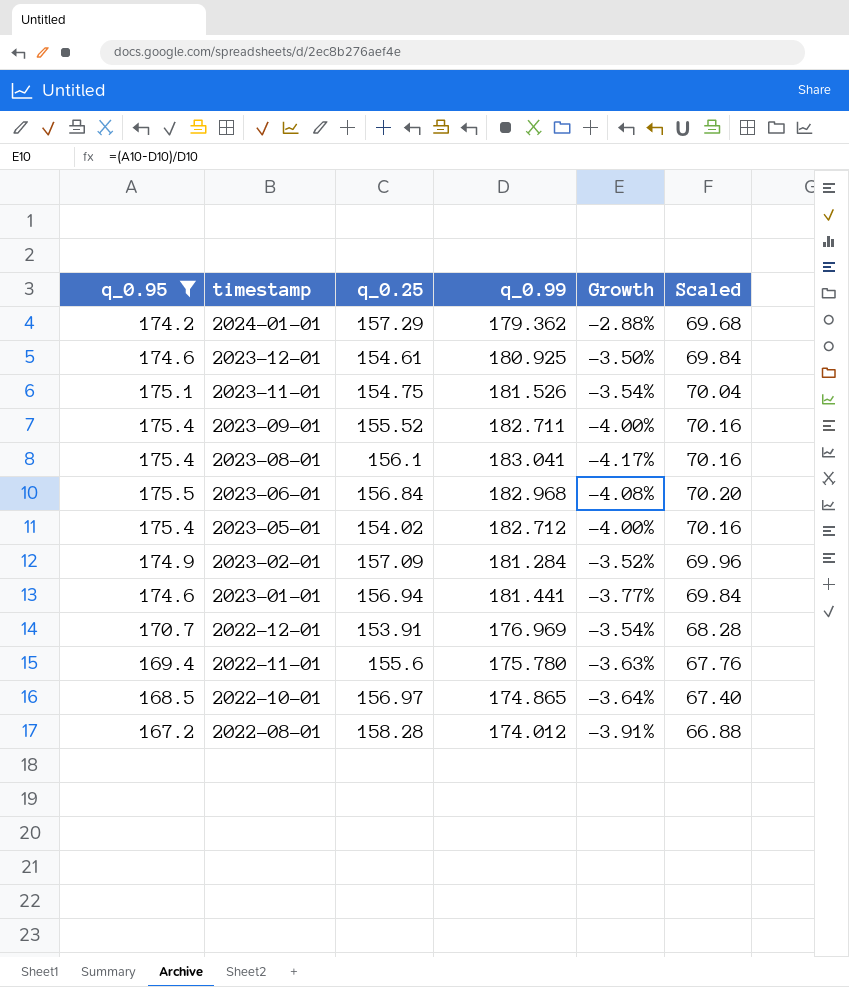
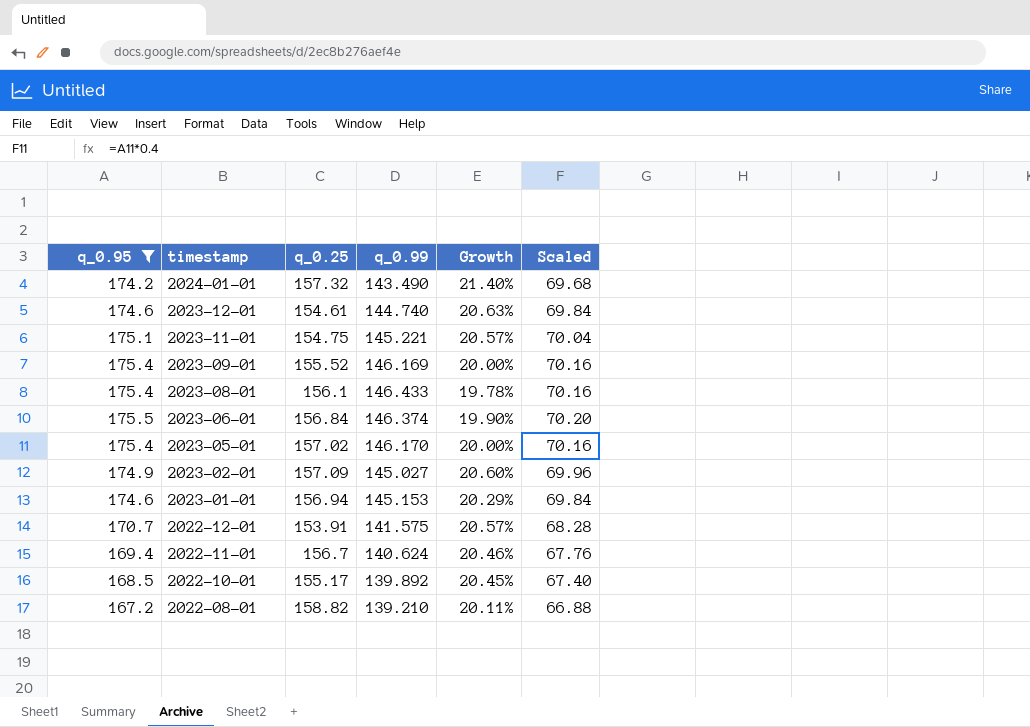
2024-01-01 | q_0.25: 157.29 -> 157.32
2024-01-01 | q_0.99: 179.362 -> 143.490
2024-01-01 | Growth: -2.88% -> 21.40%
2023-12-01 | q_0.99: 180.925 -> 144.740
2023-12-01 | Growth: -3.50% -> 20.63%
2023-11-01 | q_0.99: 181.526 -> 145.221
2023-11-01 | Growth: -3.54% -> 20.57%
2023-09-01 | q_0.99: 182.711 -> 146.169
2023-09-01 | Growth: -4.00% -> 20.00%
2023-08-01 | q_0.99: 183.041 -> 146.433
2023-08-01 | Growth: -4.17% -> 19.78%
2023-06-01 | q_0.99: 182.968 -> 146.374
2023-06-01 | Growth: -4.08% -> 19.90%
2023-05-01 | q_0.25: 154.02 -> 157.02
2023-05-01 | q_0.99: 182.712 -> 146.170
2023-05-01 | Growth: -4.00% -> 20.00%
2023-02-01 | q_0.99: 181.284 -> 145.027
2023-02-01 | Growth: -3.52% -> 20.60%
2023-01-01 | q_0.99: 181.441 -> 145.153
2023-01-01 | Growth: -3.77% -> 20.29%
2022-12-01 | q_0.99: 176.969 -> 141.575
2022-12-01 | Growth: -3.54% -> 20.57%
2022-11-01 | q_0.25: 155.6 -> 156.7
2022-11-01 | q_0.99: 175.780 -> 140.624
2022-11-01 | Growth: -3.63% -> 20.46%
2022-10-01 | q_0.25: 156.97 -> 155.17
2022-10-01 | q_0.99: 174.865 -> 139.892
2022-10-01 | Growth: -3.64% -> 20.45%
2022-08-01 | q_0.25: 158.28 -> 158.82
2022-08-01 | q_0.99: 174.012 -> 139.210
2022-08-01 | Growth: -3.91% -> 20.11%

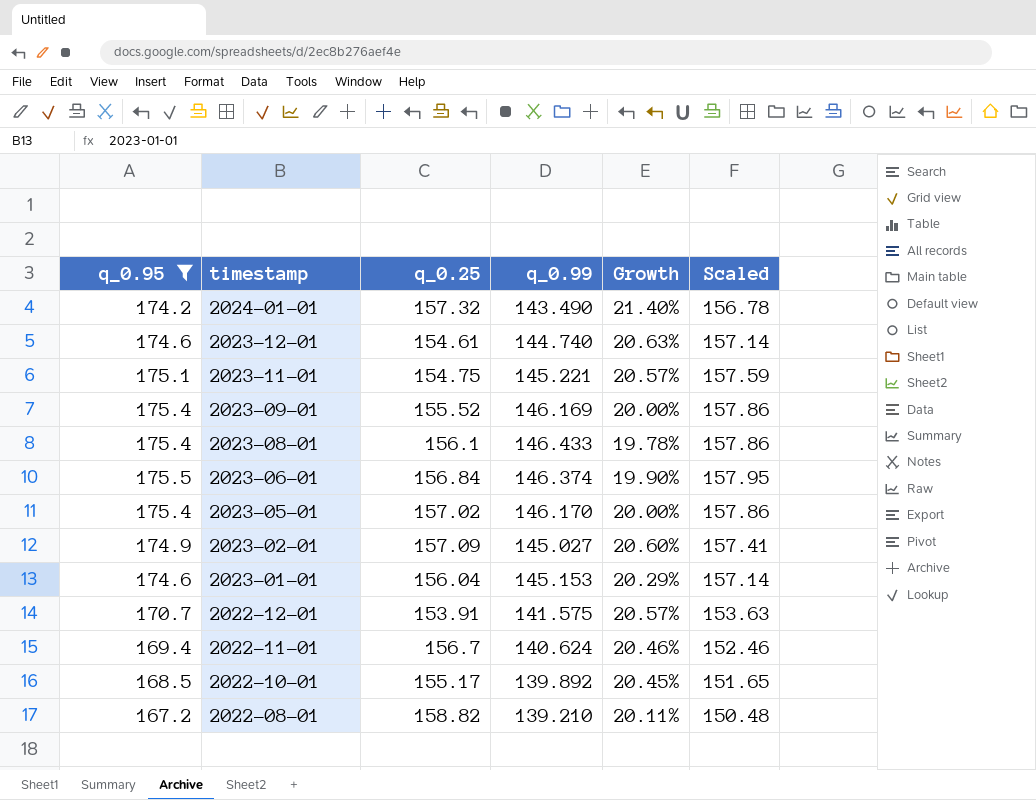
column Scaled | formula: [q_0.95] * 0.4 -> [q_0.95] * 0.9
2023-01-01 | q_0.25: 156.94 -> 156.04

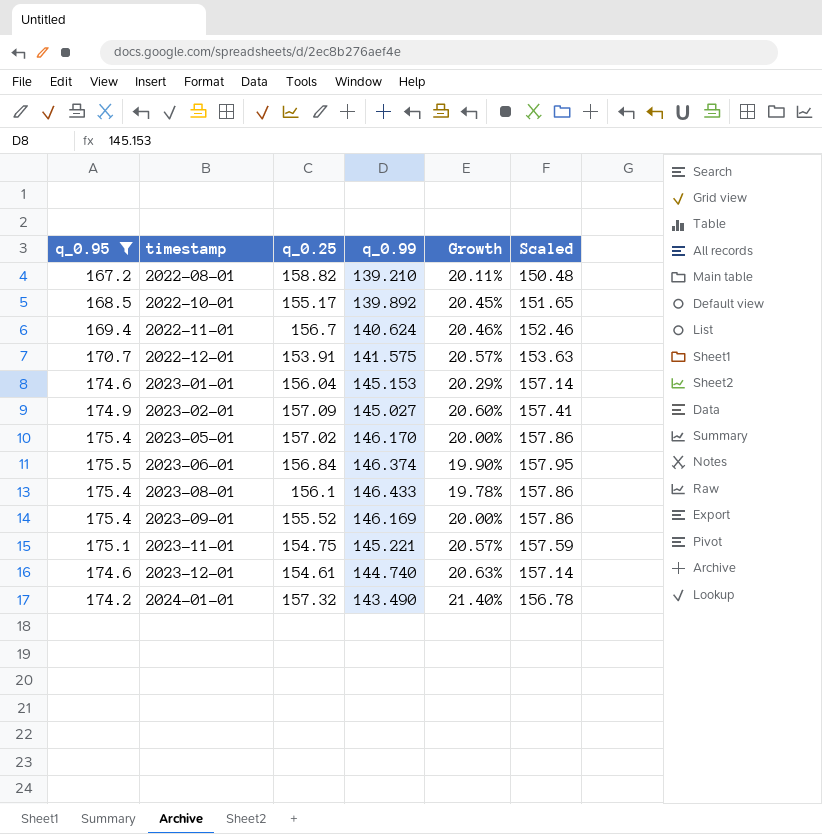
row order: timestamp descending -> timestamp ascending

